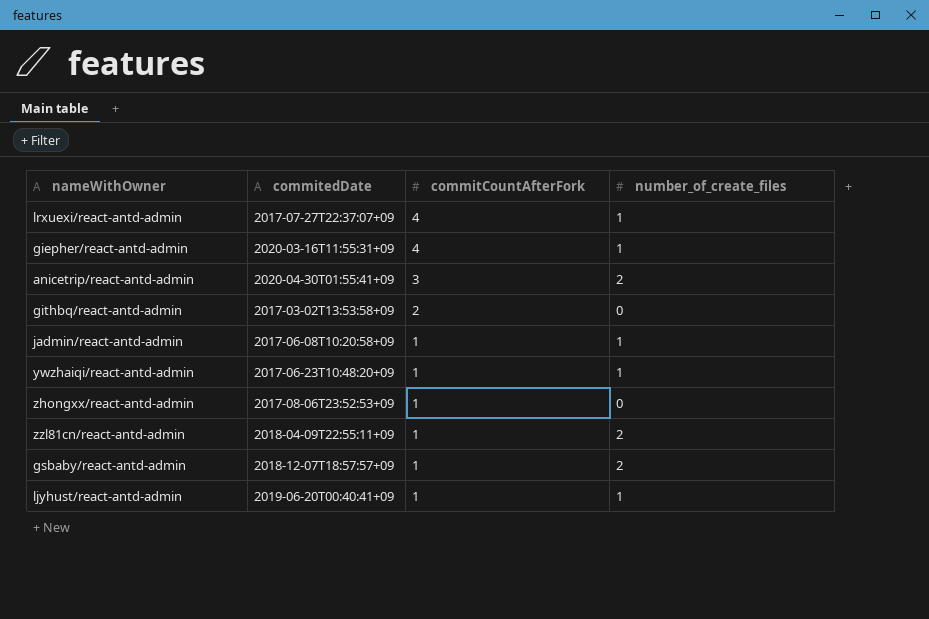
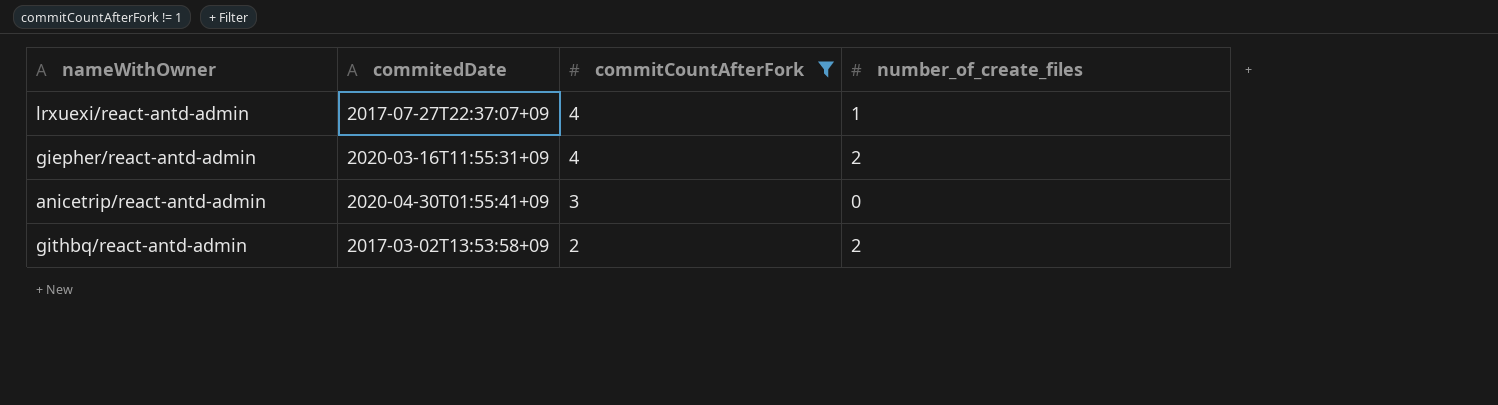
filter: none -> commitCountAfterFork != 1
giepher/react-antd-admin | number_of_create_files: 1 -> 2
anicetrip/react-antd-admin | number_of_create_files: 2 -> 0
githbq/react-antd-admin | number_of_create_files: 0 -> 2

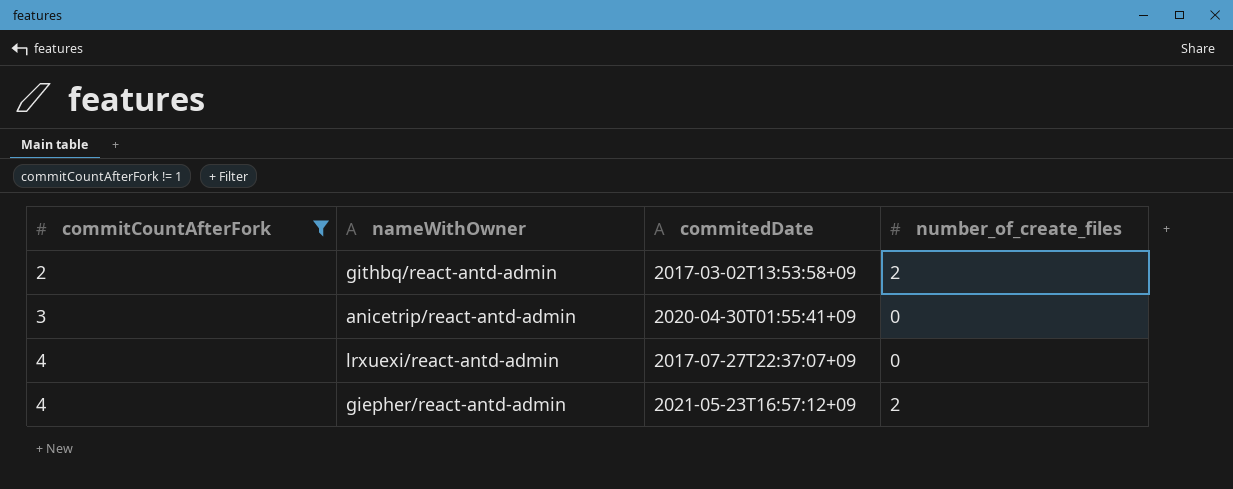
row order: commitCountAfterFork descending -> commitCountAfterFork ascending
column commitCountAfterFork | position: 3 -> 1
lrxuexi/react-antd-admin | number_of_create_files: 1 -> 0
giepher/react-antd-admin | commitedDate: 2020-03-16T11:55:31+09 -> 2021-05-23T16:57:12+09

